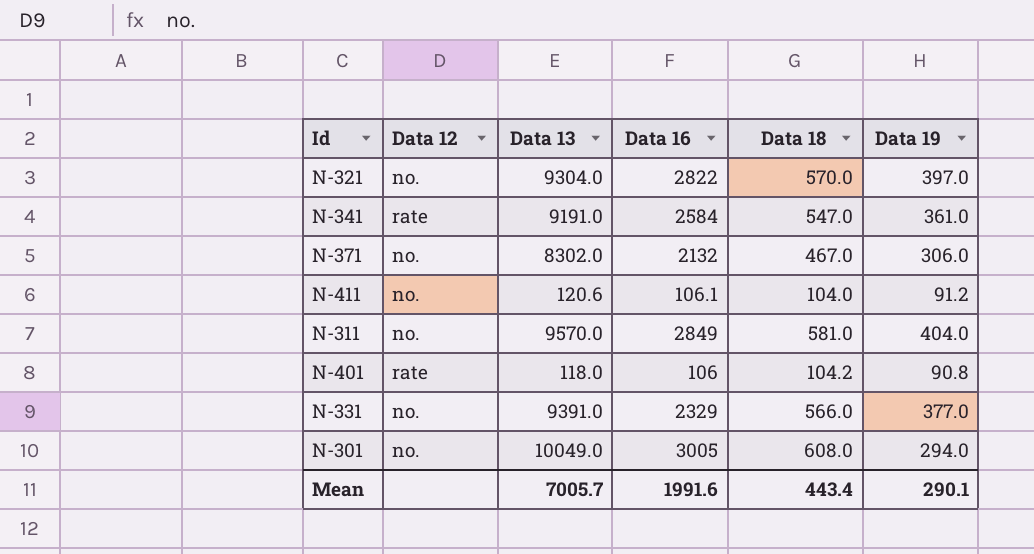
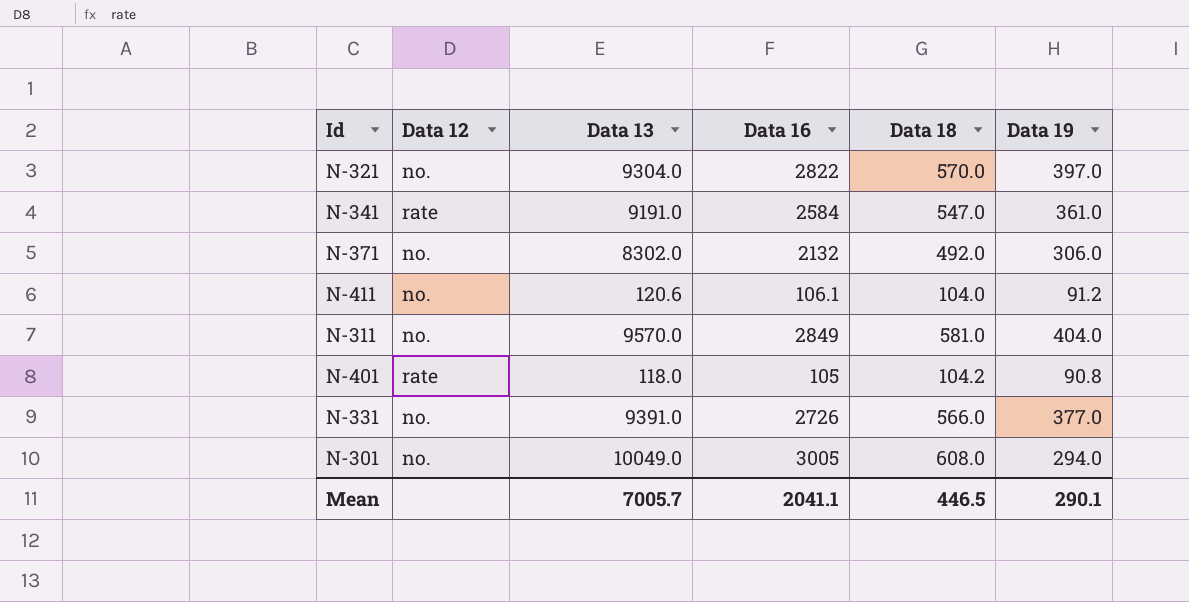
N-371 | Data 18: 467.0 -> 492.0
N-401 | Data 16: 106 -> 105
N-331 | Data 16: 2329 -> 2726
Mean | Data 16: 1991.6 -> 2041.1
Mean | Data 18: 443.4 -> 446.5

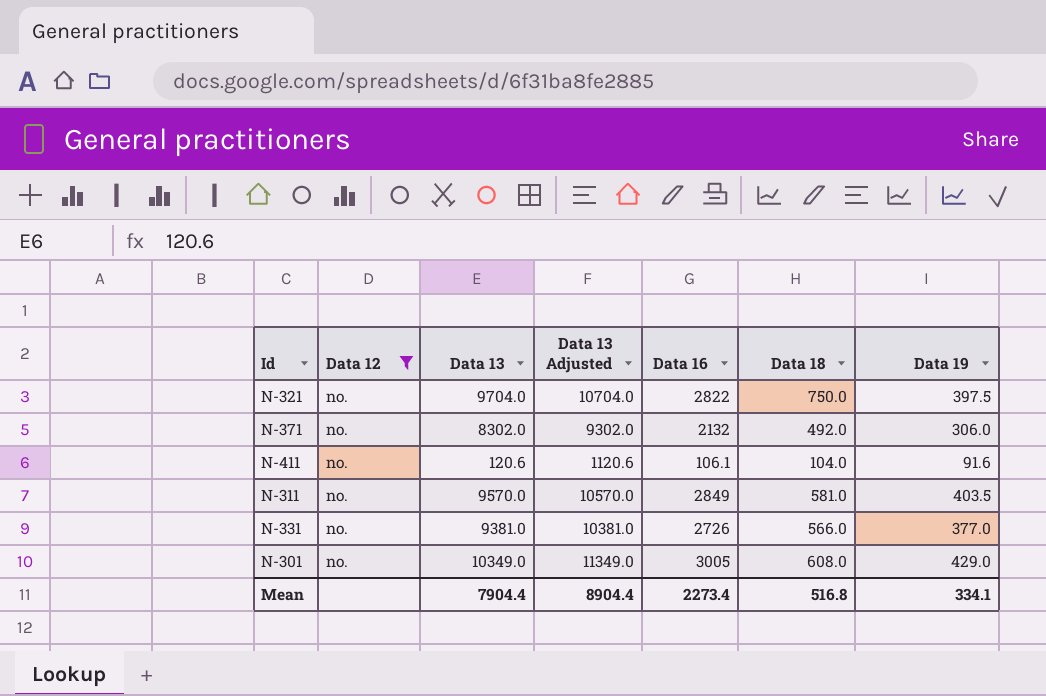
filter: none -> Data 12 = no.
column Data 13 Adjusted | formula: none -> [Data 13] + 1000
N-321 | Data 13: 9304.0 -> 9704.0
N-321 | Data 18: 570.0 -> 750.0
N-321 | Data 19: 397.0 -> 397.5
N-411 | Data 19: 91.2 -> 91.6
N-311 | Data 19: 404.0 -> 403.5
N-331 | Data 13: 9391.0 -> 9381.0
N-301 | Data 13: 10049.0 -> 10349.0
N-301 | Data 19: 294.0 -> 429.0
Mean | Data 13: 7005.7 -> 7904.4
Mean | Data 16: 2041.1 -> 2273.4
Mean | Data 18: 446.5 -> 516.8
Mean | Data 19: 290.1 -> 334.1

